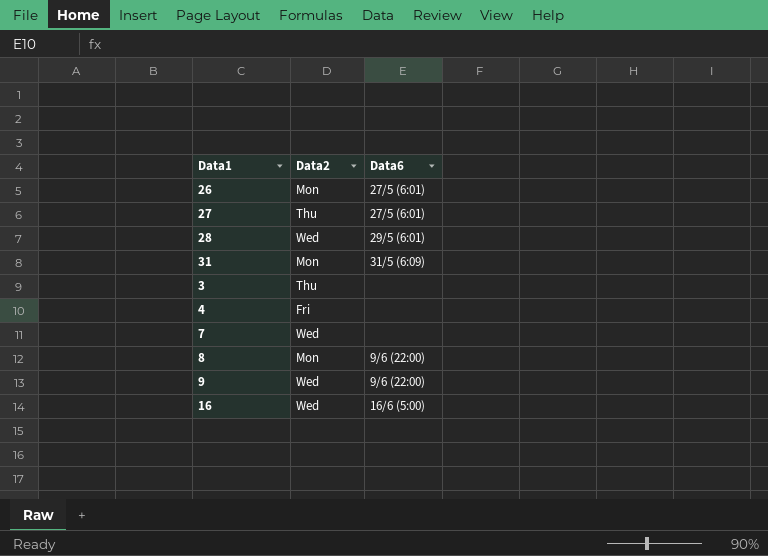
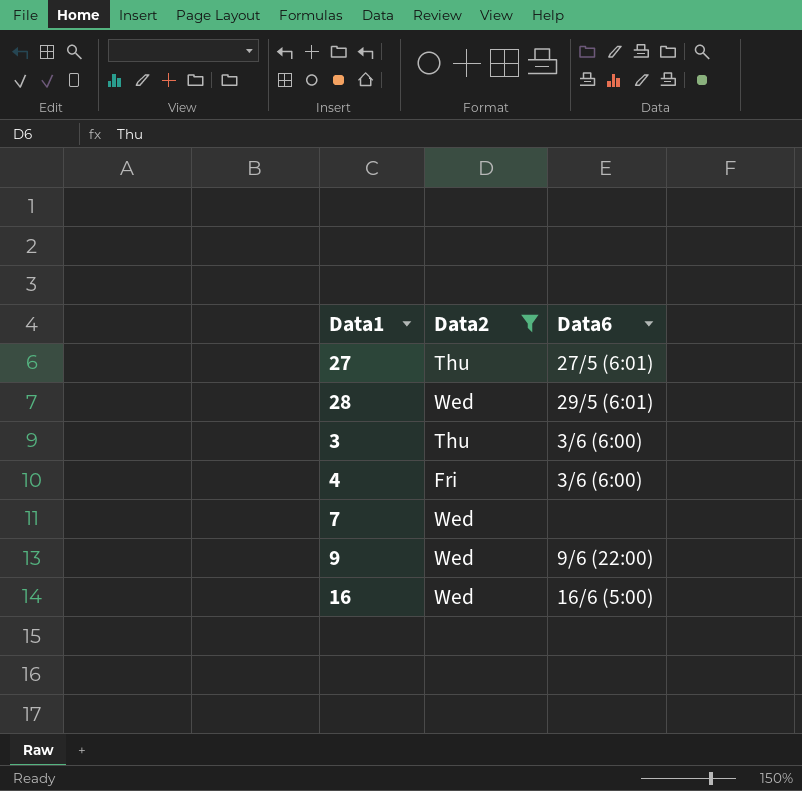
filter: none -> Data2 != Mon
3 | Data6: none -> 3/6 (6:00)
4 | Data6: none -> 3/6 (6:00)

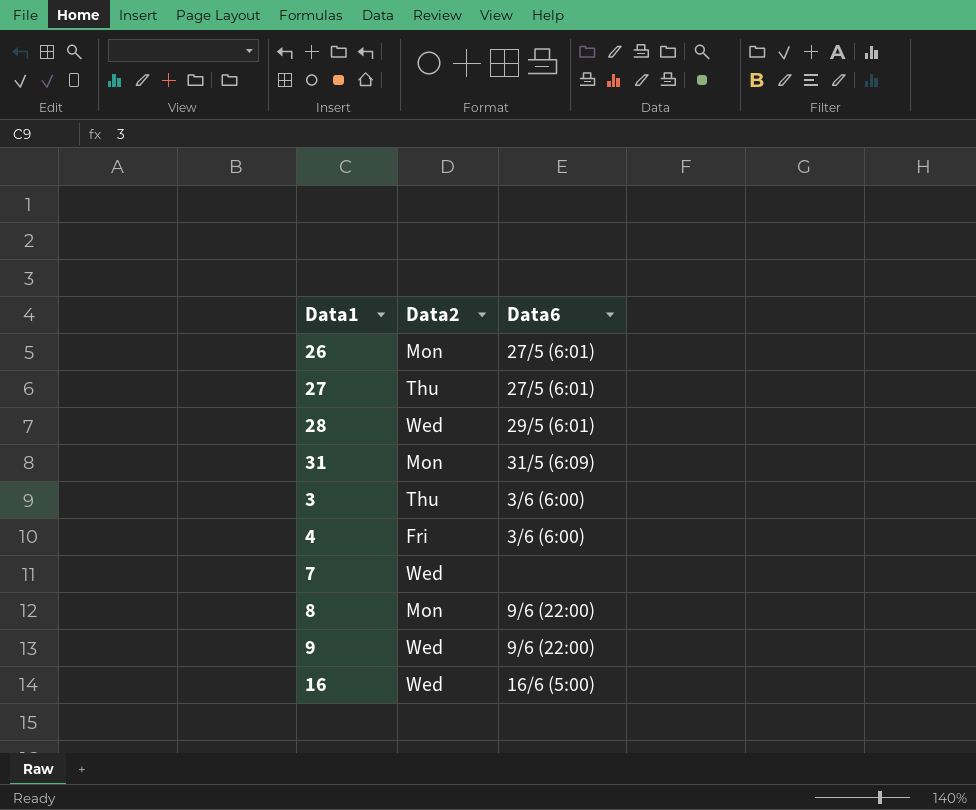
filter: Data2 != Mon -> none

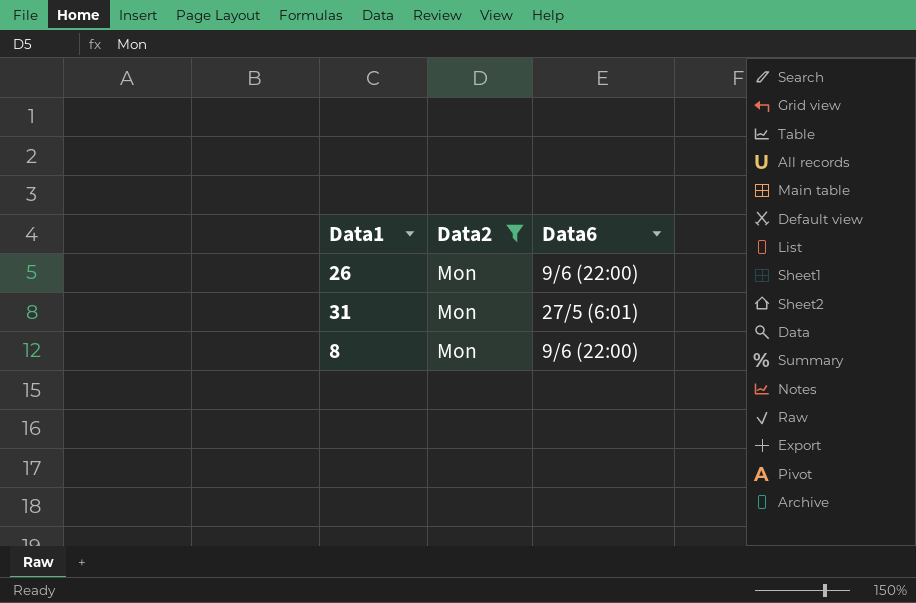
filter: none -> Data2 = Mon
26 | Data6: 27/5 (6:01) -> 9/6 (22:00)
31 | Data6: 31/5 (6:09) -> 27/5 (6:01)

